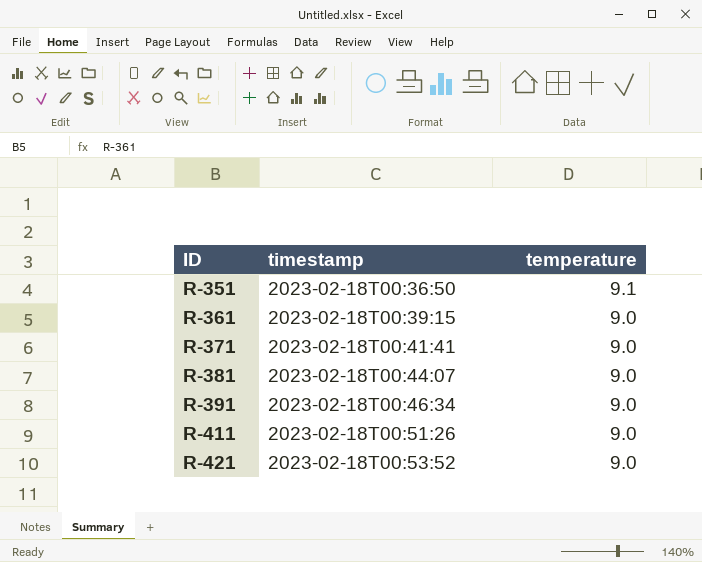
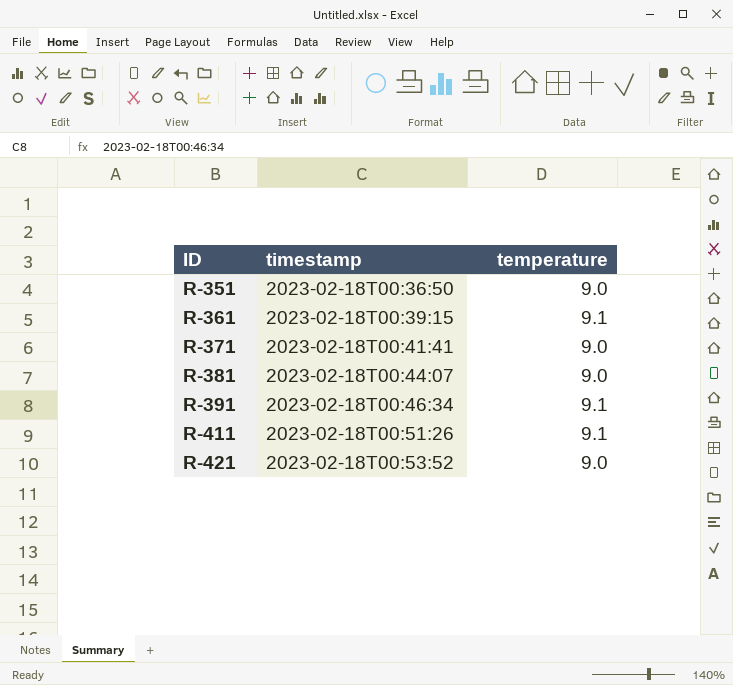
R-351 | temperature: 9.1 -> 9.0
R-361 | temperature: 9.0 -> 9.1
R-391 | temperature: 9.0 -> 9.1
R-411 | temperature: 9.0 -> 9.1

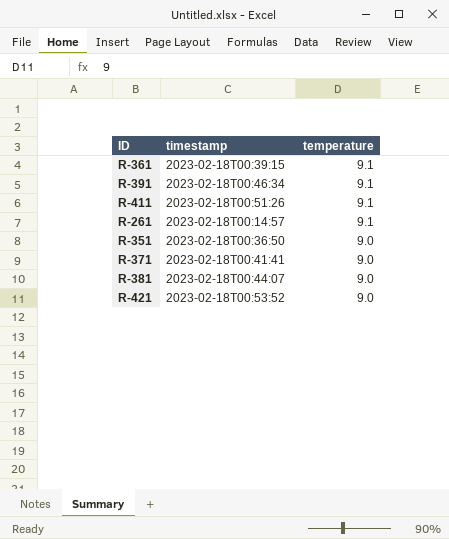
row order: ID ascending -> temperature descending
row R-261: none -> 2023-02-18T00:14:57 | 9.1

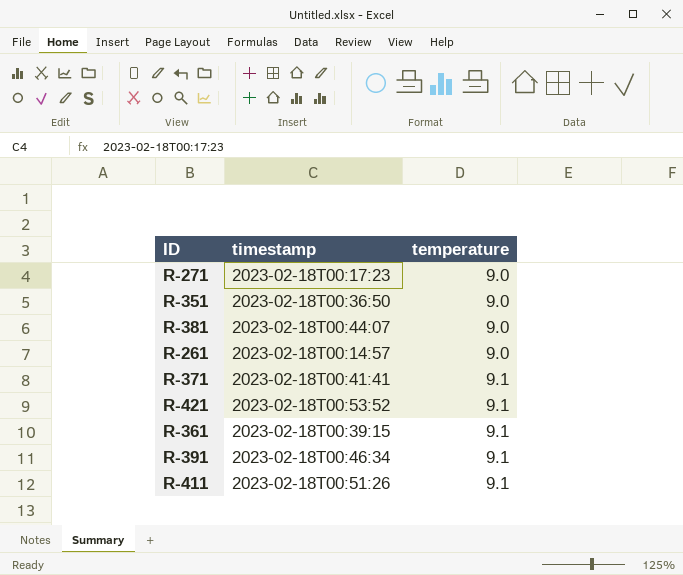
row order: temperature descending -> temperature ascending
row R-271: none -> 2023-02-18T00:17:23 | 9.0
R-261 | temperature: 9.1 -> 9.0
R-371 | temperature: 9.0 -> 9.1
R-421 | temperature: 9.0 -> 9.1

